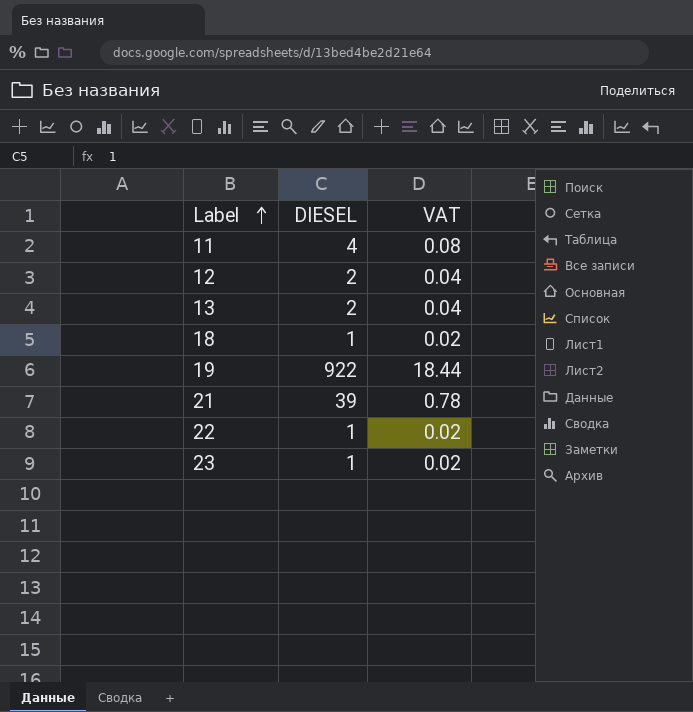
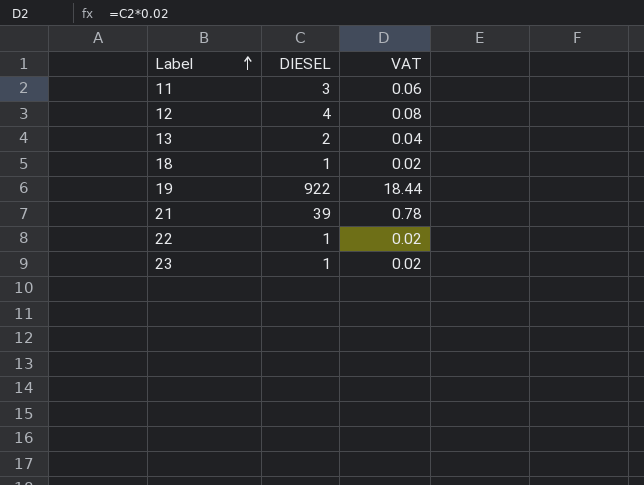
11 | DIESEL: 4 -> 3
11 | VAT: 0.08 -> 0.06
12 | DIESEL: 2 -> 4
12 | VAT: 0.04 -> 0.08

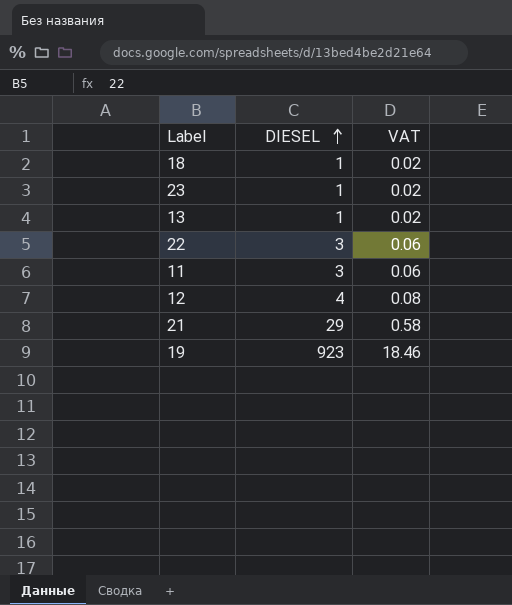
row order: Label ascending -> DIESEL ascending
13 | DIESEL: 2 -> 1
13 | VAT: 0.04 -> 0.02
22 | DIESEL: 1 -> 3
22 | VAT: 0.02 -> 0.06
21 | DIESEL: 39 -> 29
21 | VAT: 0.78 -> 0.58
19 | DIESEL: 922 -> 923
19 | VAT: 18.44 -> 18.46

